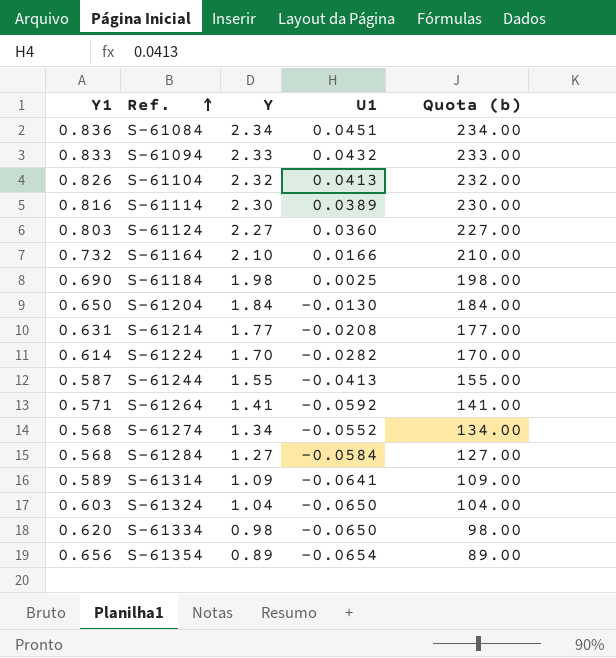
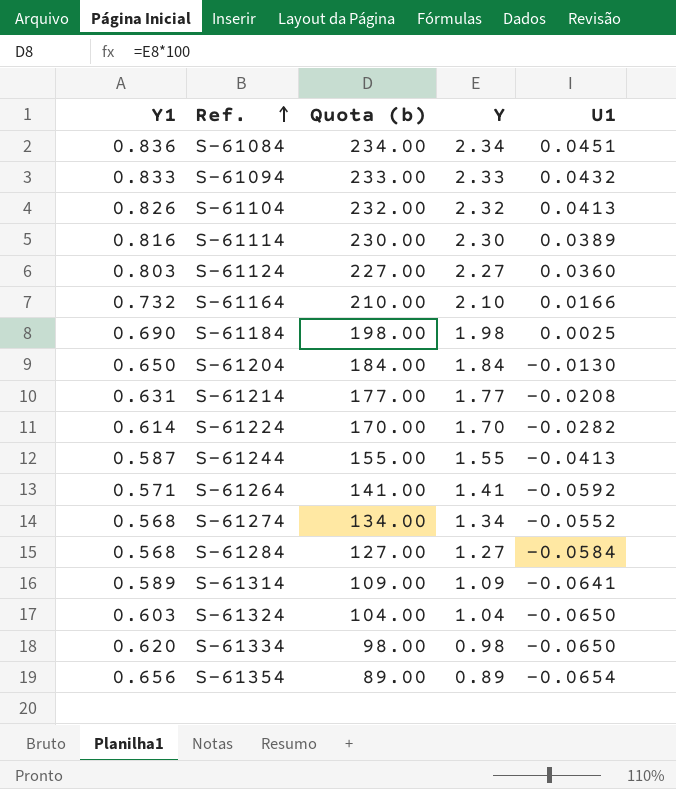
column Quota (b) | position: 5 -> 3

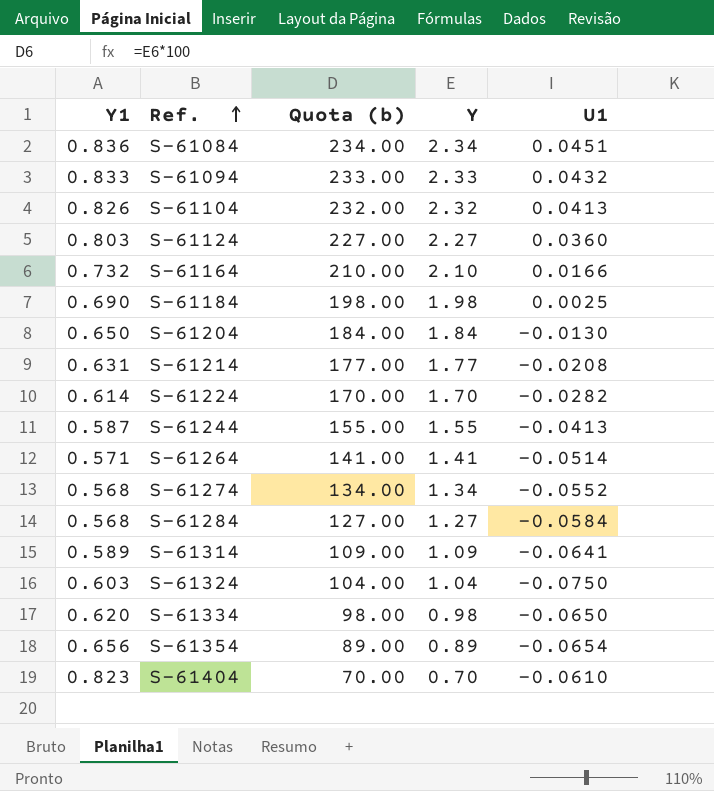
row S-61114: 0.816 | 230.00 | 2.30 | 0.0389 -> none
S-61264 | U1: -0.0592 -> -0.0514
S-61324 | U1: -0.0650 -> -0.0750
row S-61404: none -> 0.823 | 70.00 | 0.70 | -0.0610

